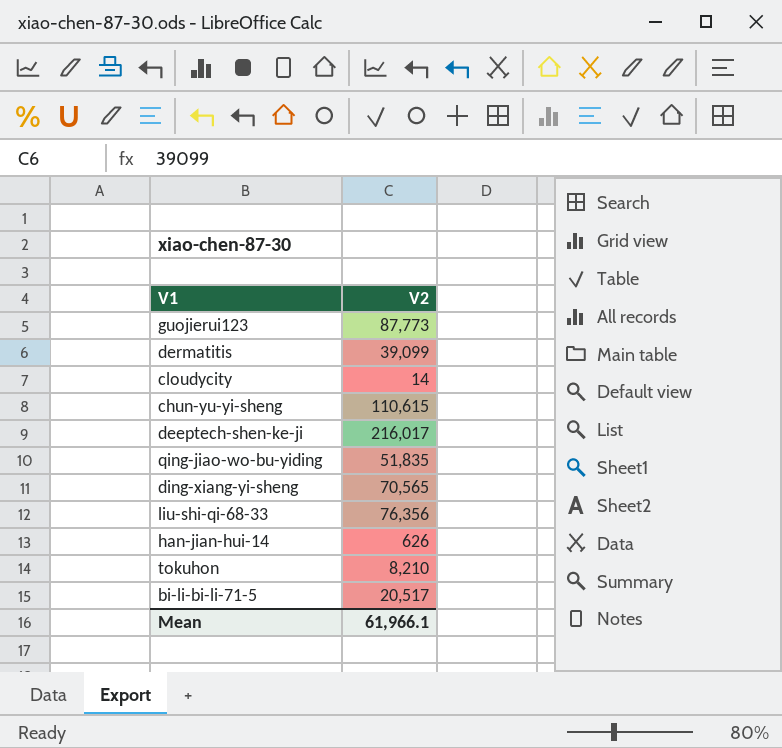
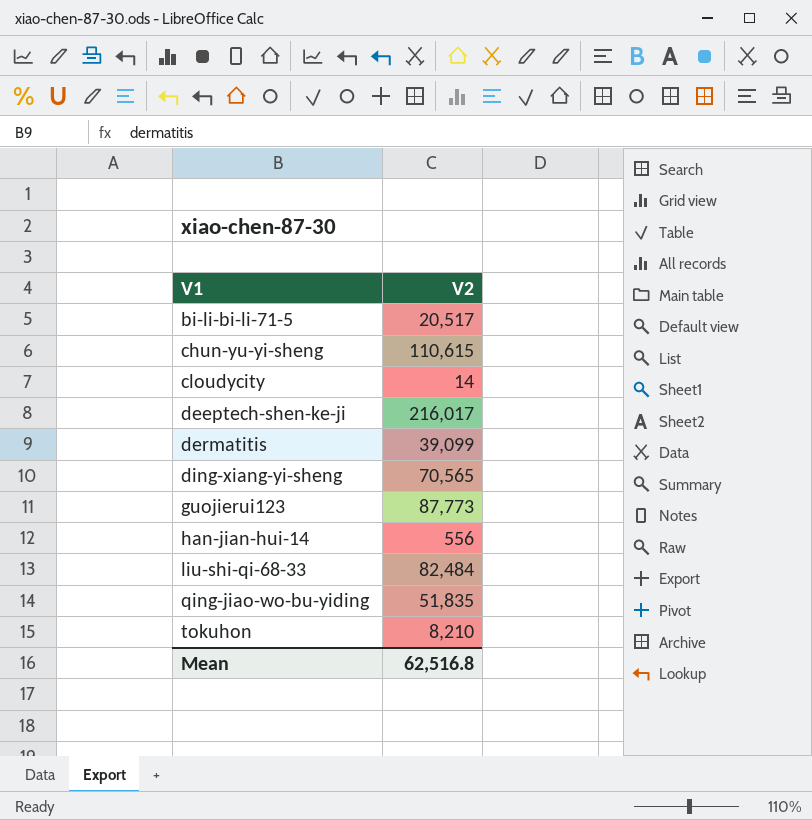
row order: none -> V1 ascending
han-jian-hui-14 | V2: 626 -> 556
liu-shi-qi-68-33 | V2: 76,356 -> 82,484
Mean | V2: 61,966.1 -> 62,516.8

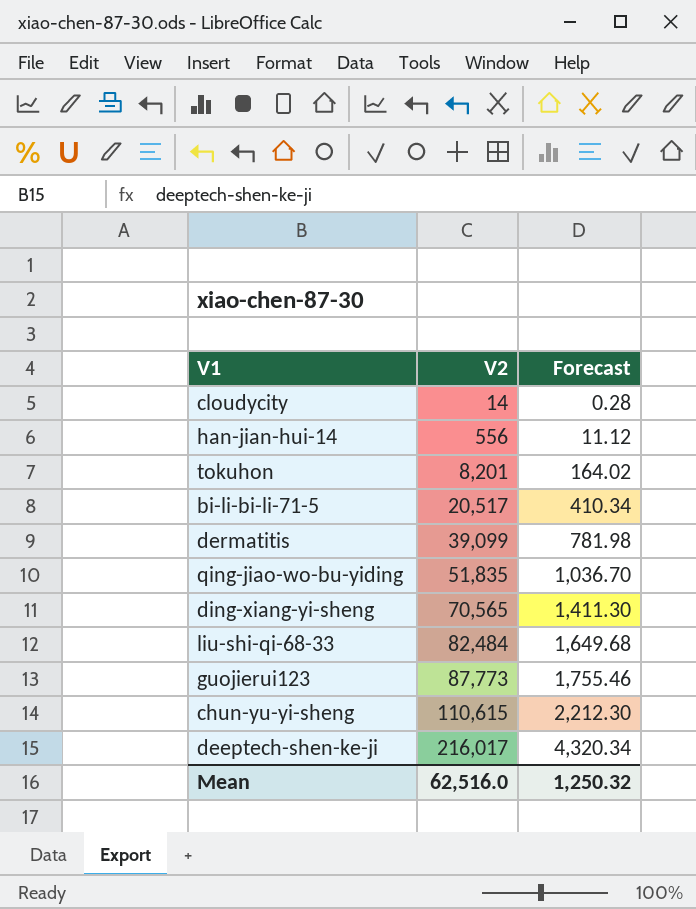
row order: V1 ascending -> V2 ascending
column Forecast | formula: none -> [V2] * 0.02
tokuhon | V2: 8,210 -> 8,201
Mean | V2: 62,516.8 -> 62,516.0

